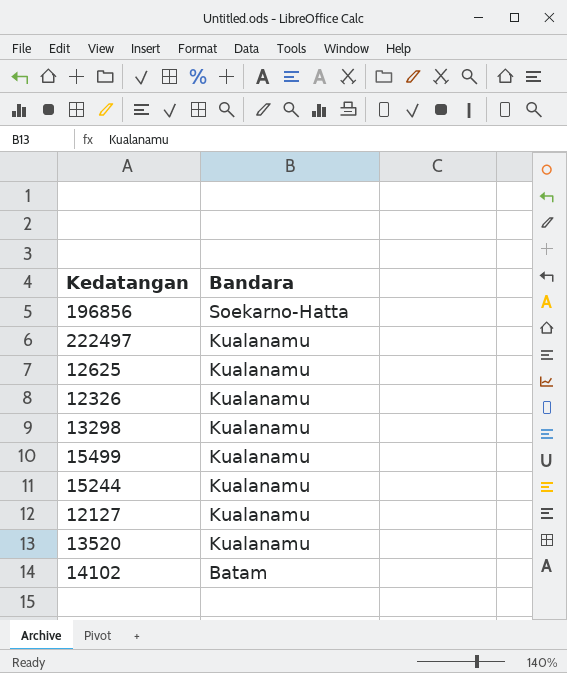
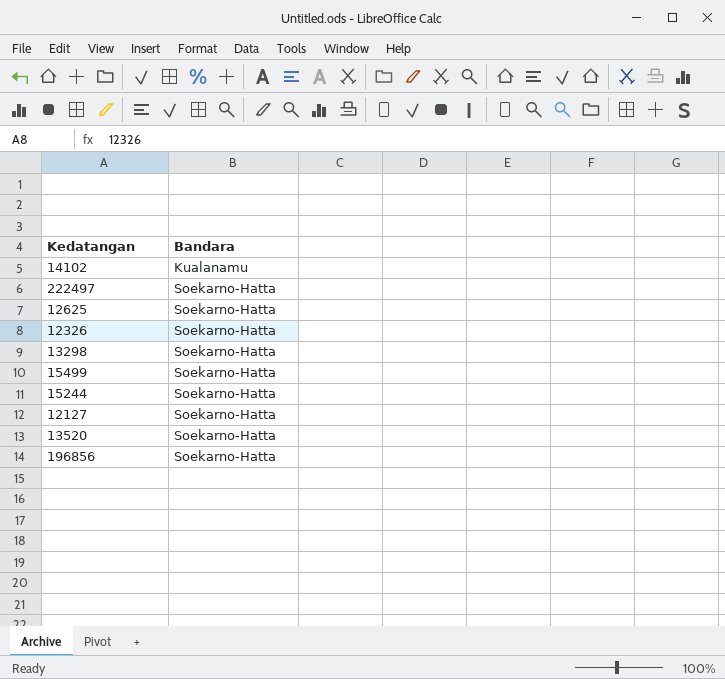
row order: Bandara descending -> Bandara ascending
14102 | Bandara: Batam -> Kualanamu
222497 | Bandara: Kualanamu -> Soekarno-Hatta
12625 | Bandara: Kualanamu -> Soekarno-Hatta
12326 | Bandara: Kualanamu -> Soekarno-Hatta
13298 | Bandara: Kualanamu -> Soekarno-Hatta
15499 | Bandara: Kualanamu -> Soekarno-Hatta
15244 | Bandara: Kualanamu -> Soekarno-Hatta
12127 | Bandara: Kualanamu -> Soekarno-Hatta
13520 | Bandara: Kualanamu -> Soekarno-Hatta

